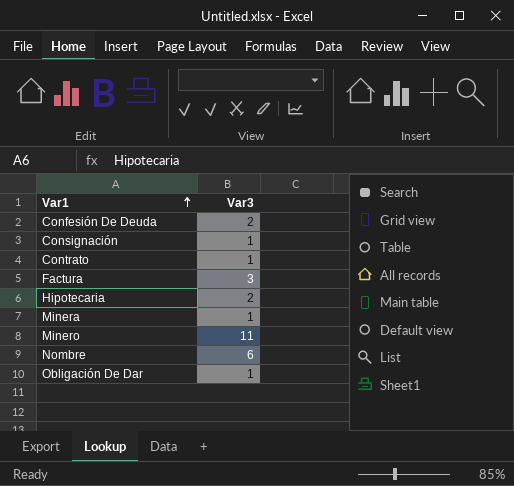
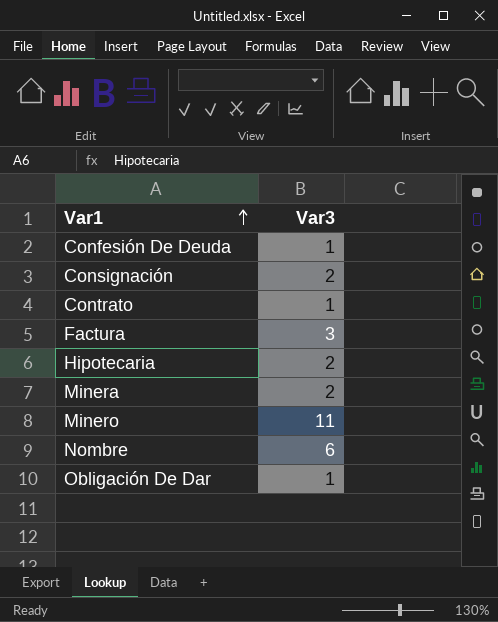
Confesión De Deuda | Var3: 2 -> 1
Consignación | Var3: 1 -> 2
Minera | Var3: 1 -> 2

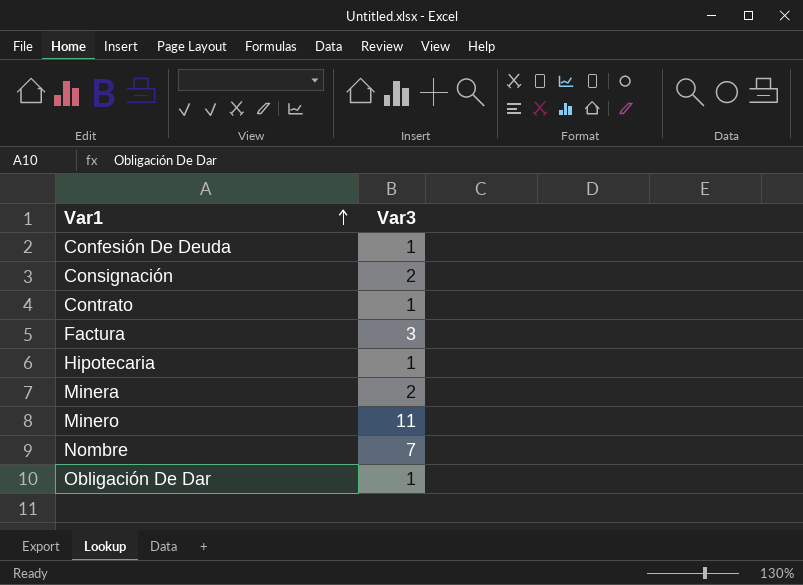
Hipotecaria | Var3: 2 -> 1
Nombre | Var3: 6 -> 7

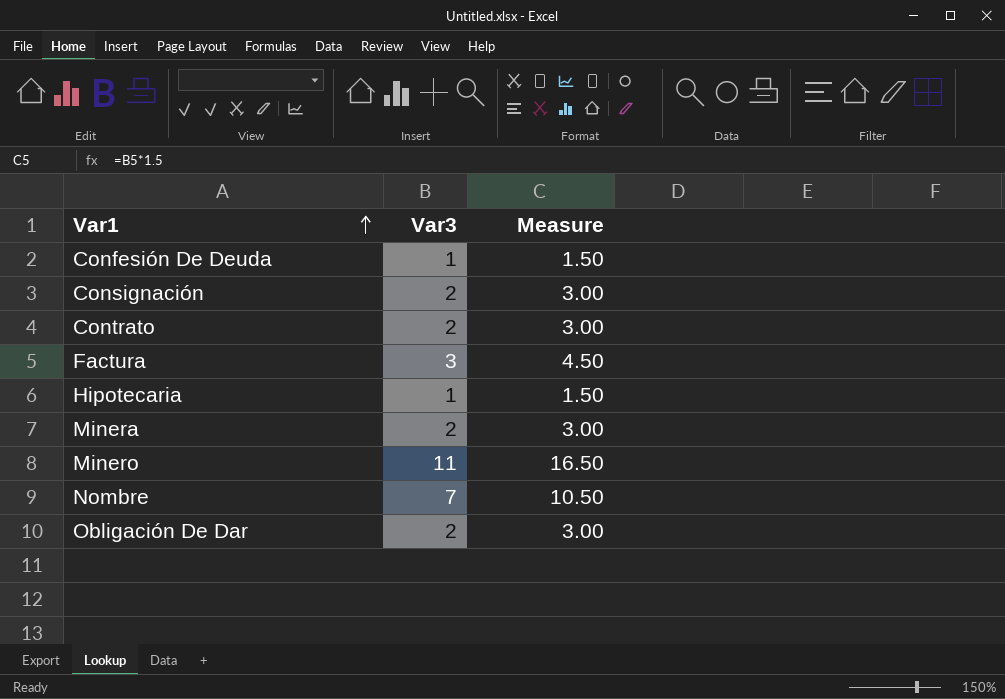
column Measure | formula: none -> [Var3] * 1.5
Contrato | Var3: 1 -> 2
Obligación De Dar | Var3: 1 -> 2

